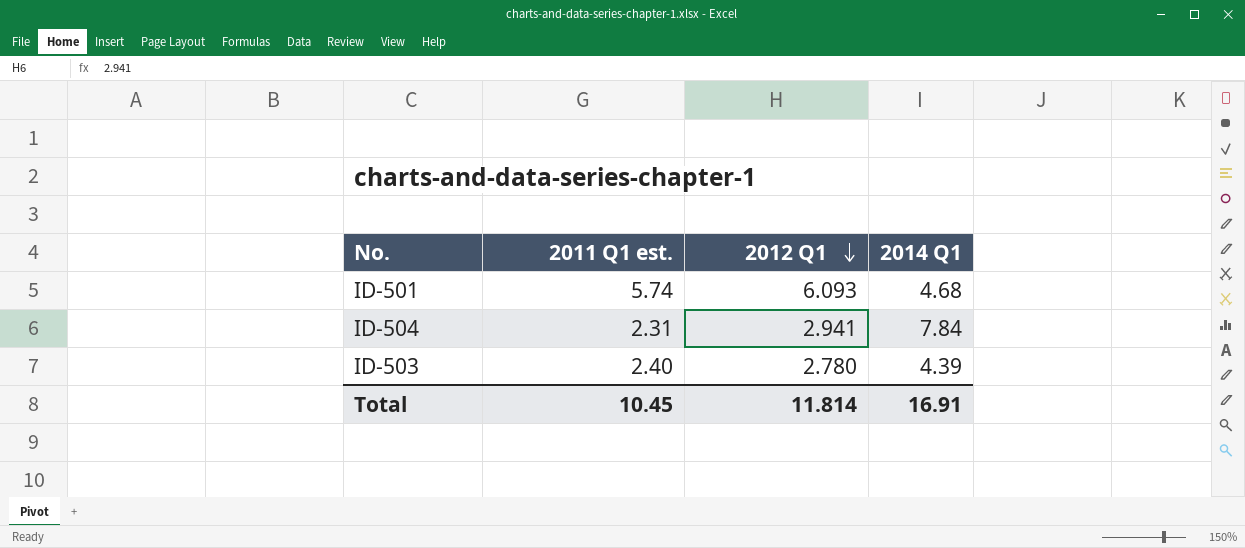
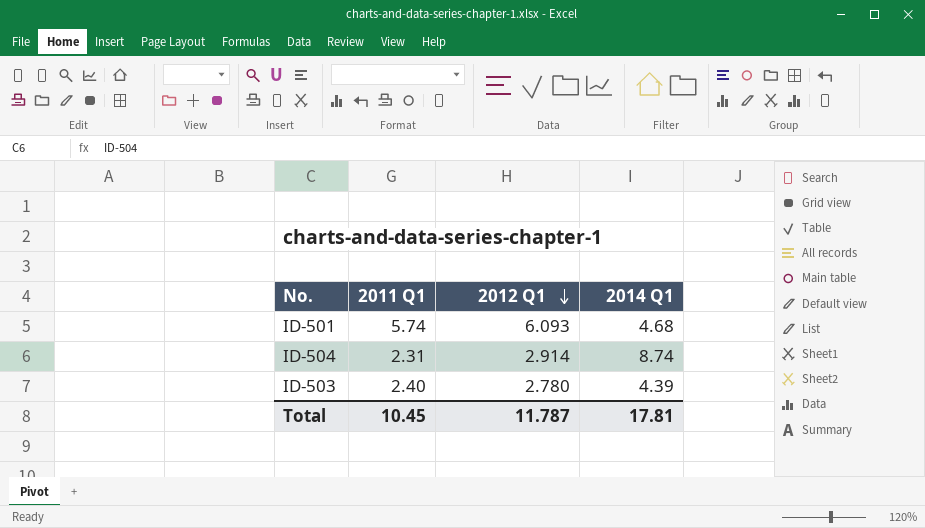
column name: 2011 Q1 est. -> 2011 Q1
ID-504 | 2012 Q1: 2.941 -> 2.914
ID-504 | 2014 Q1: 7.84 -> 8.74
Total | 2012 Q1: 11.814 -> 11.787
Total | 2014 Q1: 16.91 -> 17.81

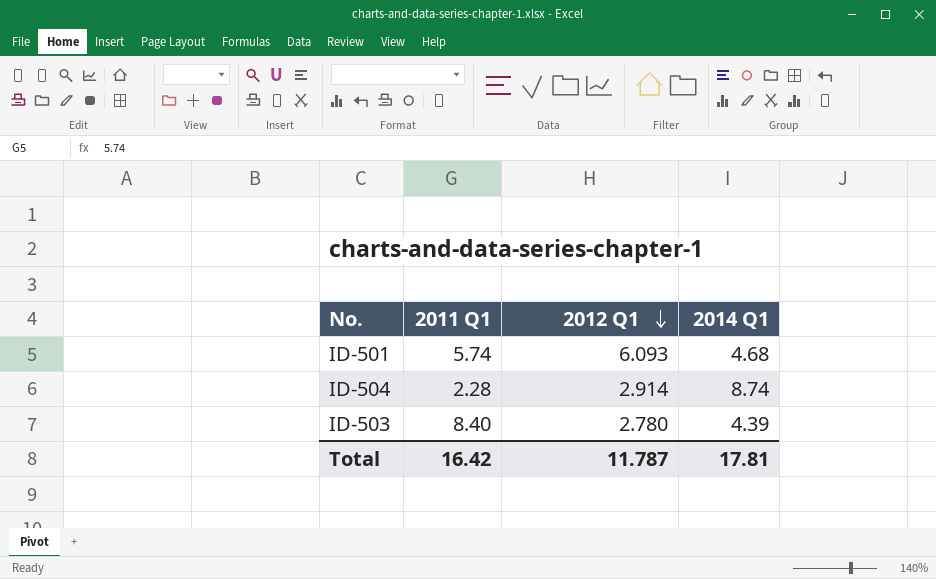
ID-504 | 2011 Q1: 2.31 -> 2.28
ID-503 | 2011 Q1: 2.40 -> 8.40
Total | 2011 Q1: 10.45 -> 16.42

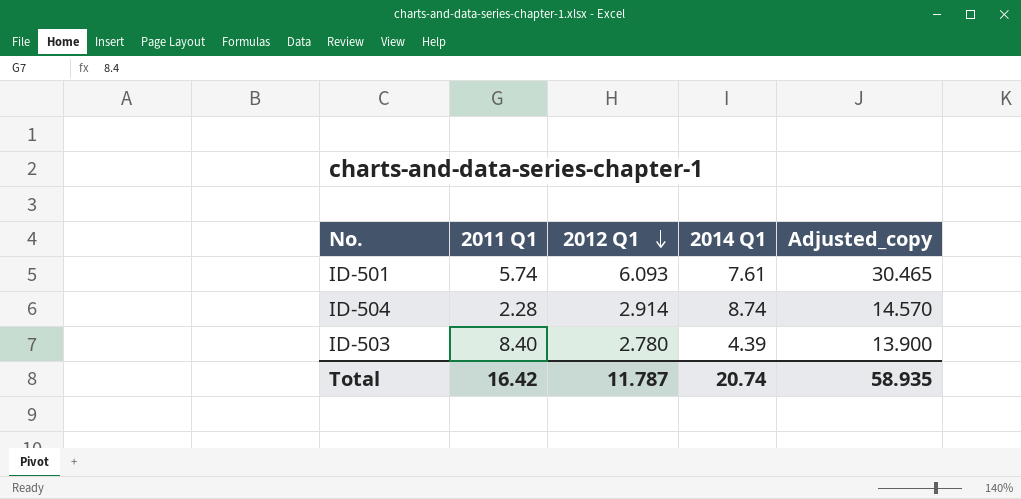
column Adjusted_copy | formula: none -> [2012 Q1] * 5
ID-501 | 2014 Q1: 4.68 -> 7.61
Total | 2014 Q1: 17.81 -> 20.74

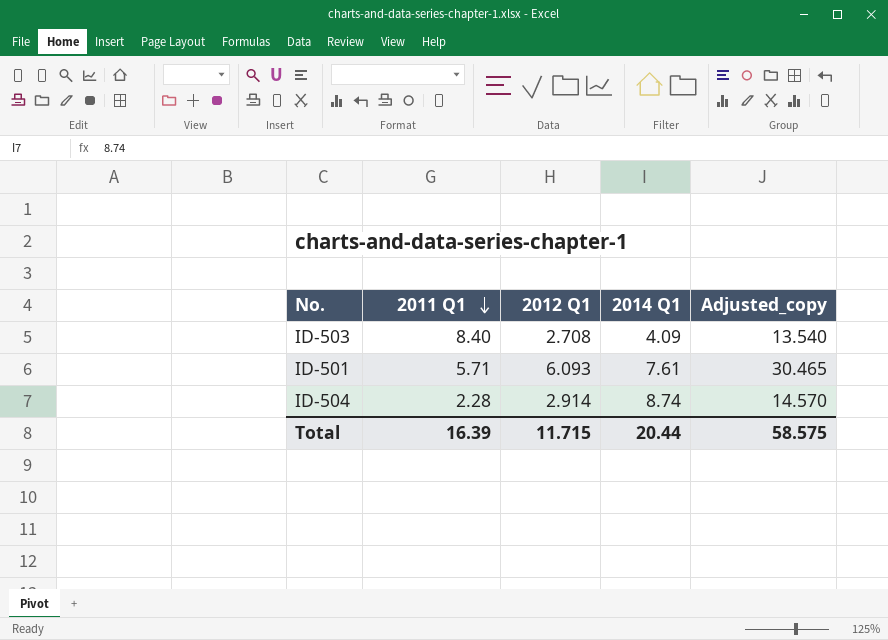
row order: 2012 Q1 descending -> 2011 Q1 descending
ID-503 | 2012 Q1: 2.780 -> 2.708
ID-503 | 2014 Q1: 4.39 -> 4.09
ID-503 | Adjusted_copy: 13.900 -> 13.540
ID-501 | 2011 Q1: 5.74 -> 5.71
Total | 2011 Q1: 16.42 -> 16.39
Total | 2012 Q1: 11.787 -> 11.715
Total | 2014 Q1: 20.74 -> 20.44
Total | Adjusted_copy: 58.935 -> 58.575

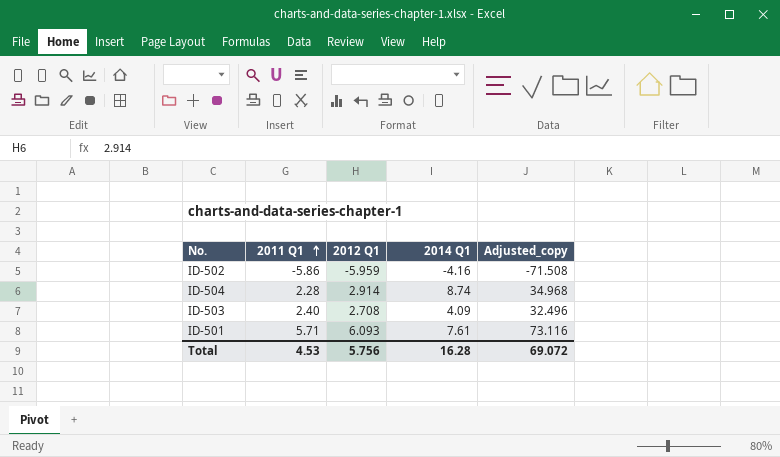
row order: 2011 Q1 descending -> 2011 Q1 ascending
column Adjusted_copy | formula: [2012 Q1] * 5 -> [2012 Q1] * 12
row ID-502: none -> -5.86 | -5.959 | -4.16 | -71.508
ID-503 | 2011 Q1: 8.40 -> 2.40
Total | 2011 Q1: 16.39 -> 4.53
Total | 2012 Q1: 11.715 -> 5.756
Total | 2014 Q1: 20.44 -> 16.28
Total | Adjusted_copy: 58.575 -> 69.072

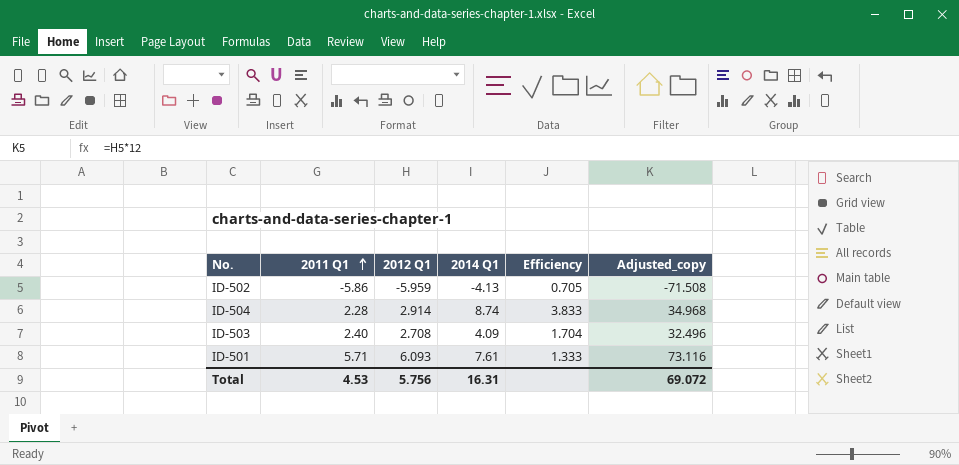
column Efficiency | formula: none -> [2014 Q1] / [2011 Q1]
ID-502 | 2014 Q1: -4.16 -> -4.13
Total | 2014 Q1: 16.28 -> 16.31

